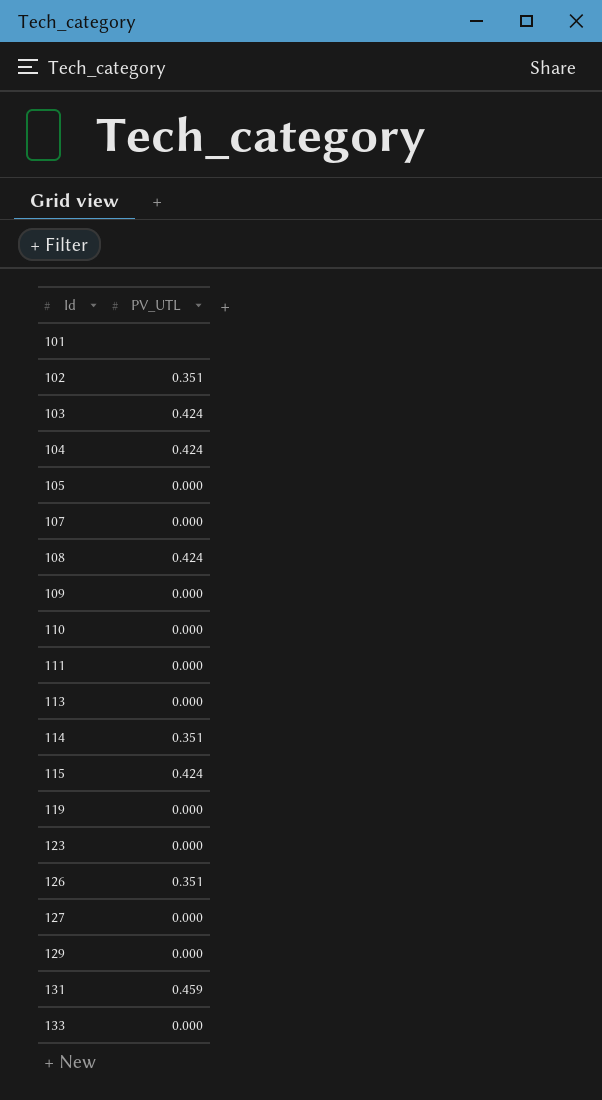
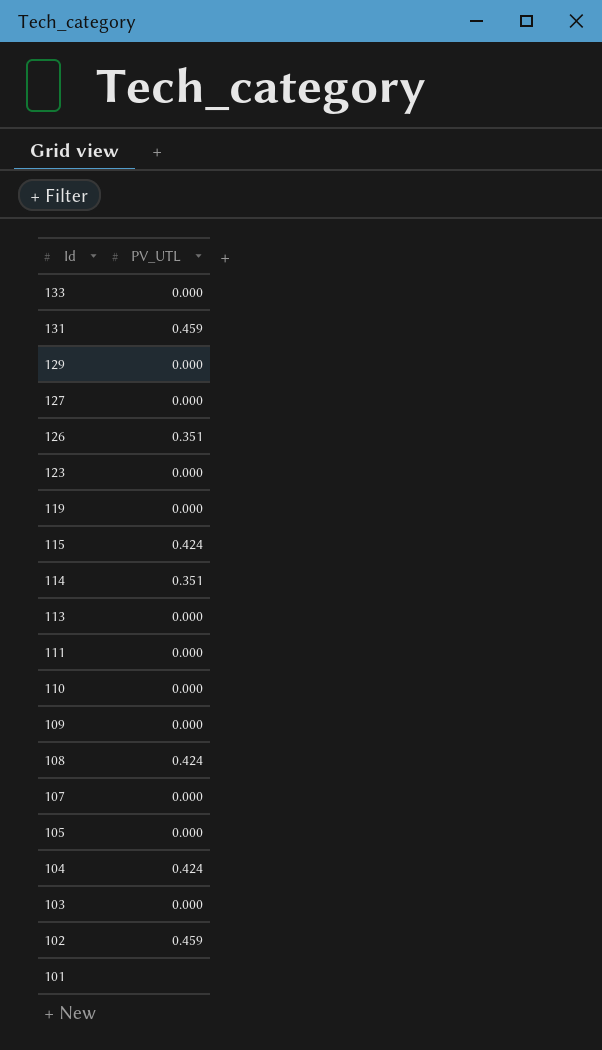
row order: Id ascending -> Id descending
103 | PV_UTL: 0.424 -> 0.000
102 | PV_UTL: 0.351 -> 0.459

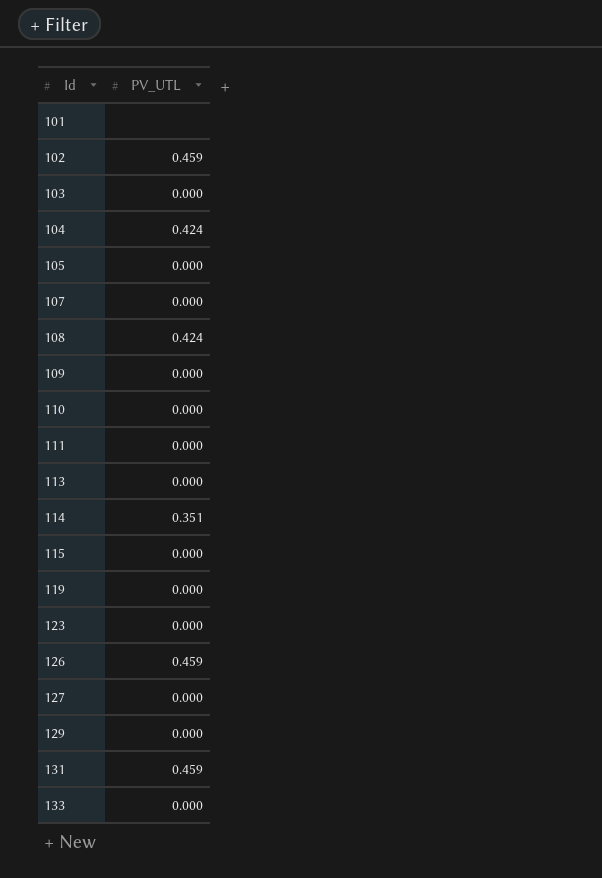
row order: Id descending -> Id ascending
115 | PV_UTL: 0.424 -> 0.000
126 | PV_UTL: 0.351 -> 0.459

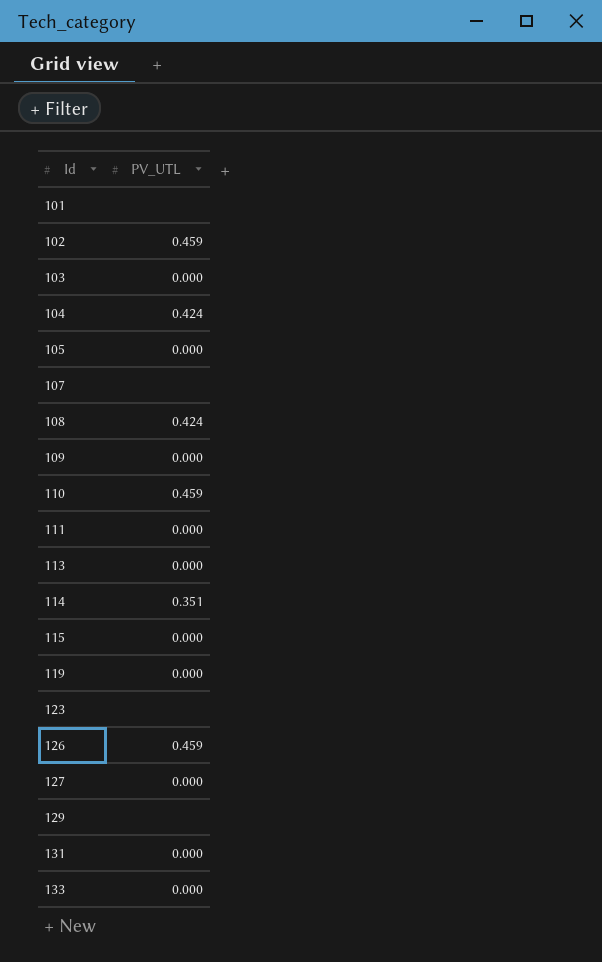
107 | PV_UTL: 0.000 -> none
110 | PV_UTL: 0.000 -> 0.459
123 | PV_UTL: 0.000 -> none
129 | PV_UTL: 0.000 -> none
131 | PV_UTL: 0.459 -> 0.000

